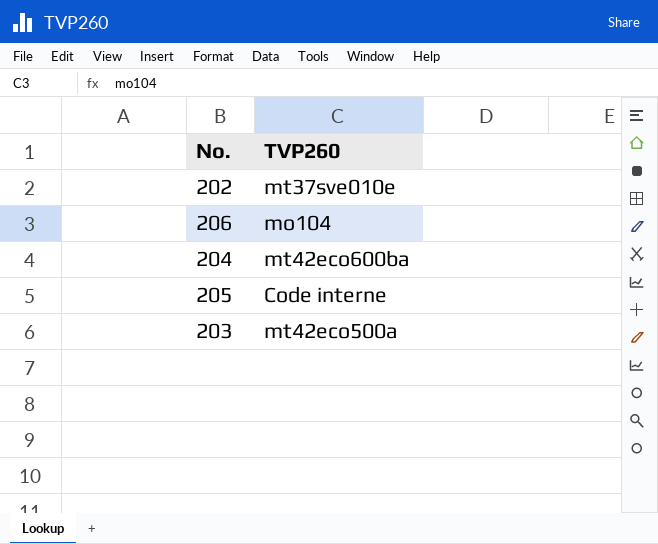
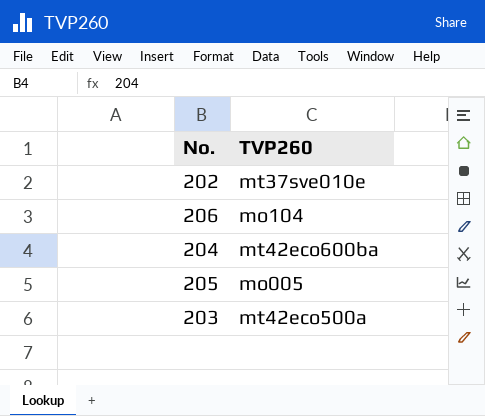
205 | TVP260: Code interne -> mo005

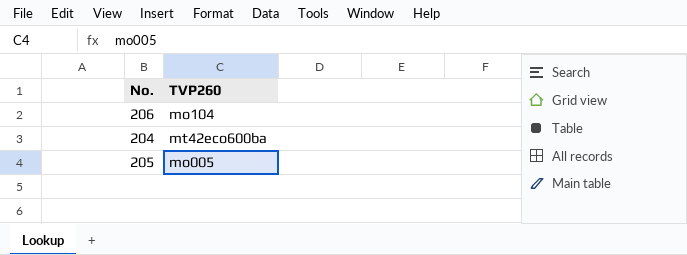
row 202: mt37sve010e -> none
row 203: mt42eco500a -> none

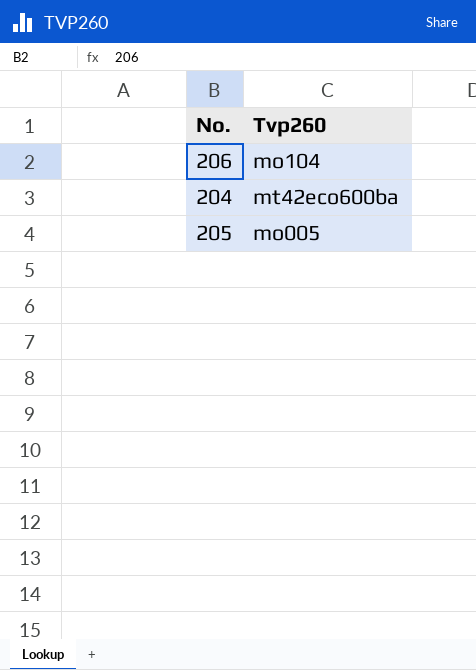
column name: TVP260 -> Tvp260

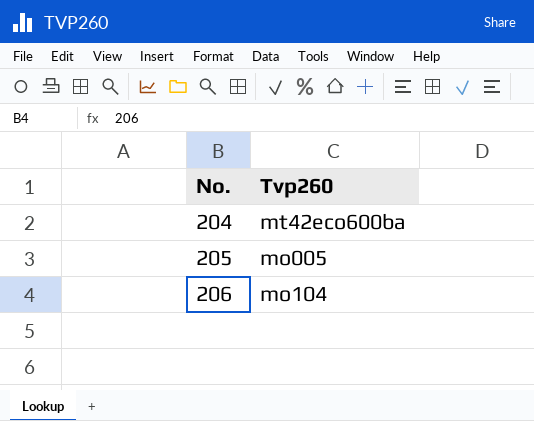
row order: none -> No. ascending

